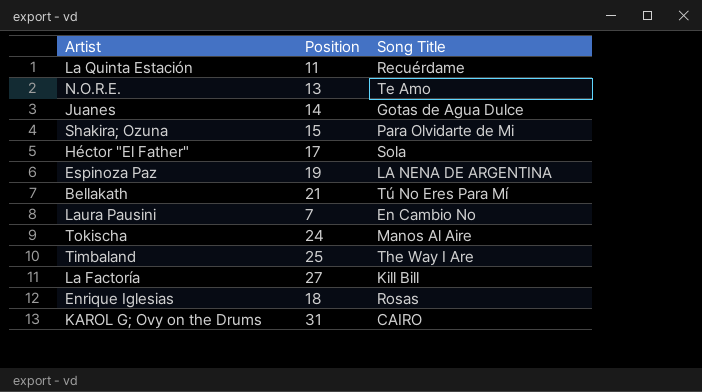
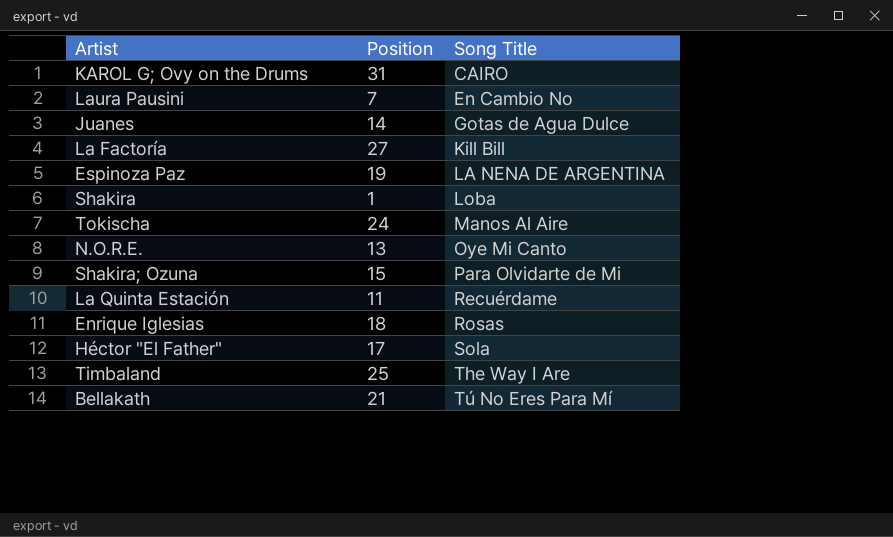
row order: none -> Song Title ascending
row Shakira: none -> 1 | Loba
N.O.R.E. | Song Title: Te Amo -> Oye Mi Canto

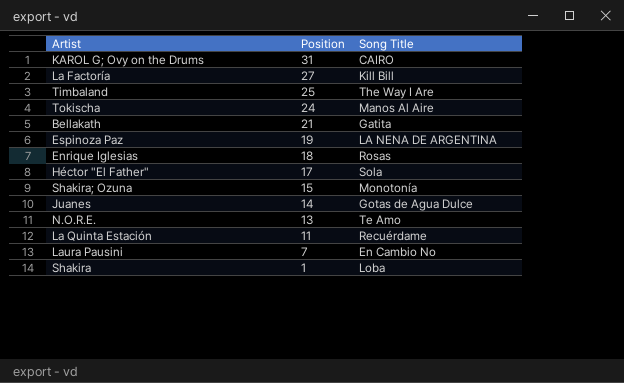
row order: Song Title ascending -> Position descending
Bellakath | Song Title: Tú No Eres Para Mí -> Gatita
Shakira; Ozuna | Song Title: Para Olvidarte de Mi -> Monotonía
N.O.R.E. | Song Title: Oye Mi Canto -> Te Amo

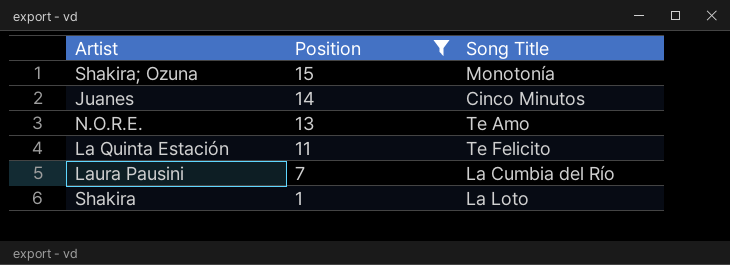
filter: none -> Position <= 15
Juanes | Song Title: Gotas de Agua Dulce -> Cinco Minutos
La Quinta Estación | Song Title: Recuérdame -> Te Felicito
Laura Pausini | Song Title: En Cambio No -> La Cumbia del Río
Shakira | Song Title: Loba -> La Loto

